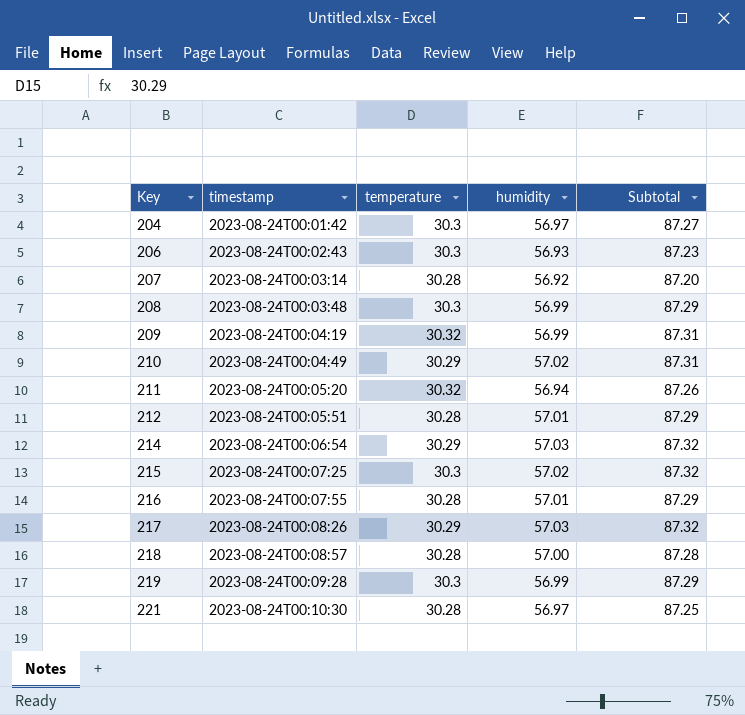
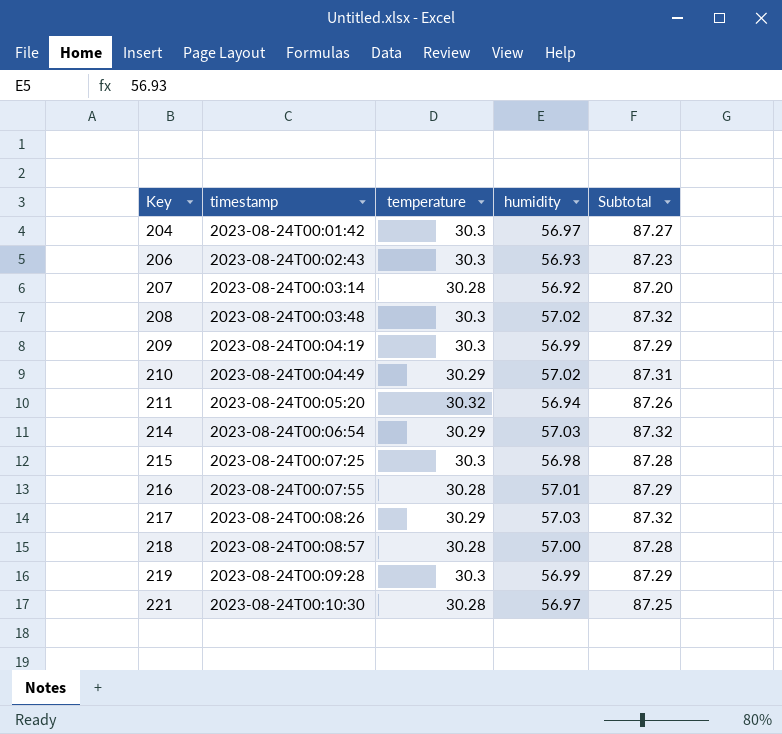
row 212: 2023-08-24T00:05:51 | 30.28 | 57.01 | 87.29 -> none
208 | humidity: 56.99 -> 57.02
208 | Subtotal: 87.29 -> 87.32
209 | temperature: 30.32 -> 30.3
209 | Subtotal: 87.31 -> 87.29
215 | humidity: 57.02 -> 56.98
215 | Subtotal: 87.32 -> 87.28

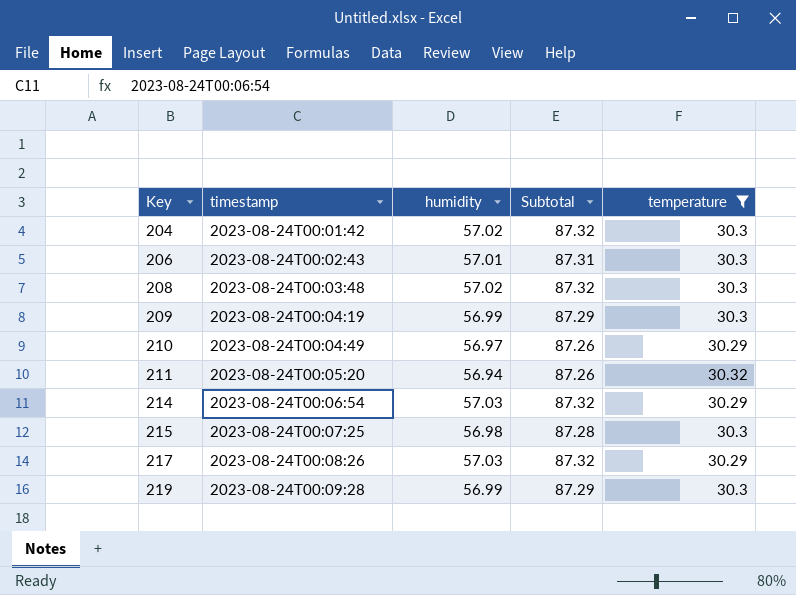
filter: none -> temperature != 30.28
column temperature | position: 3 -> 5
204 | humidity: 56.97 -> 57.02
204 | Subtotal: 87.27 -> 87.32
206 | humidity: 56.93 -> 57.01
206 | Subtotal: 87.23 -> 87.31
210 | humidity: 57.02 -> 56.97
210 | Subtotal: 87.31 -> 87.26

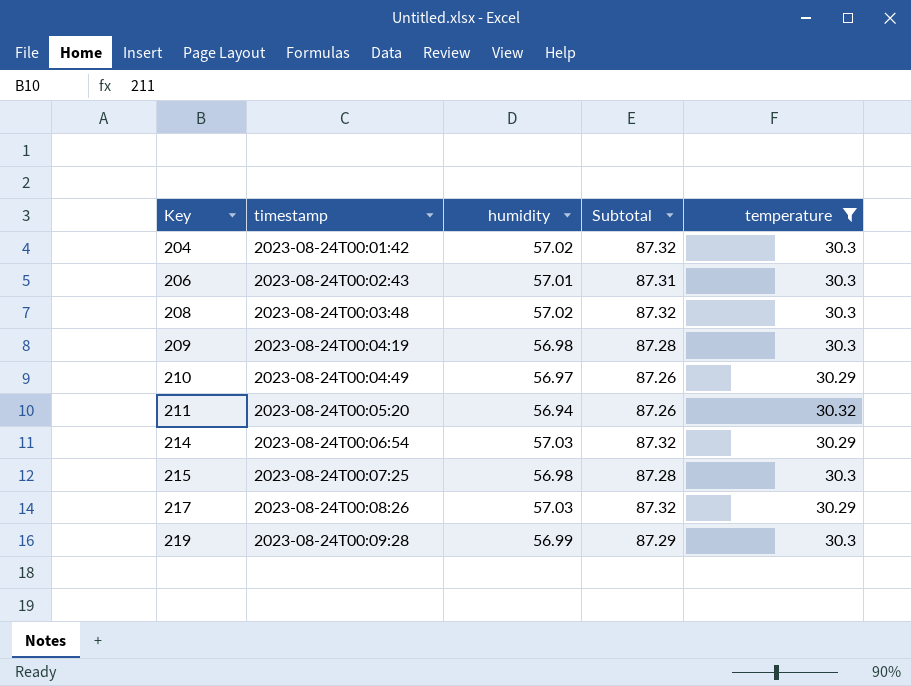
209 | humidity: 56.99 -> 56.98
209 | Subtotal: 87.29 -> 87.28

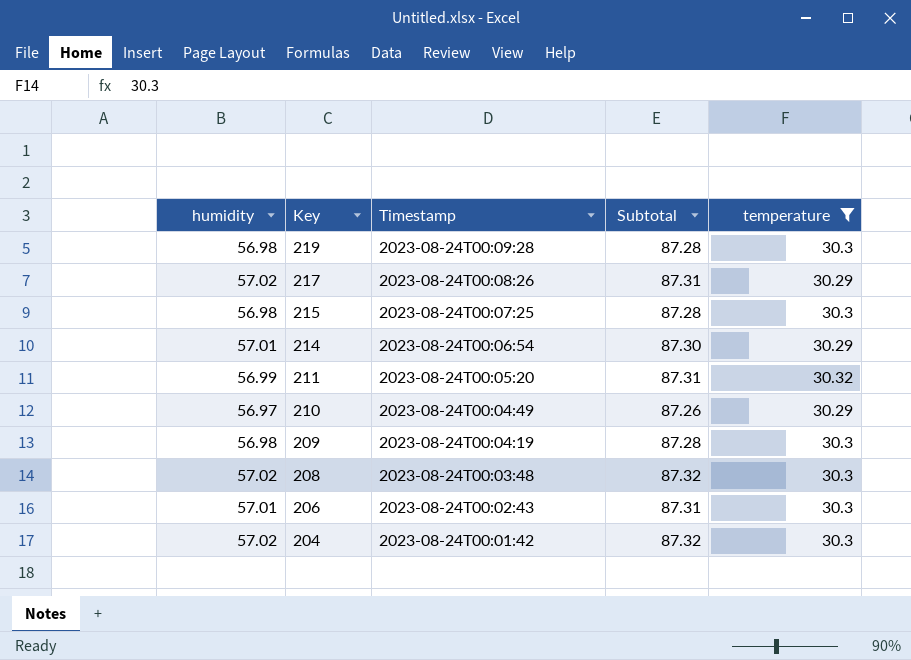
row order: Key ascending -> Key descending
column humidity | position: 3 -> 1
column name: timestamp -> Timestamp
219 | humidity: 56.99 -> 56.98
219 | Subtotal: 87.29 -> 87.28
217 | humidity: 57.03 -> 57.02
217 | Subtotal: 87.32 -> 87.31
214 | humidity: 57.03 -> 57.01
214 | Subtotal: 87.32 -> 87.30
211 | humidity: 56.94 -> 56.99
211 | Subtotal: 87.26 -> 87.31

